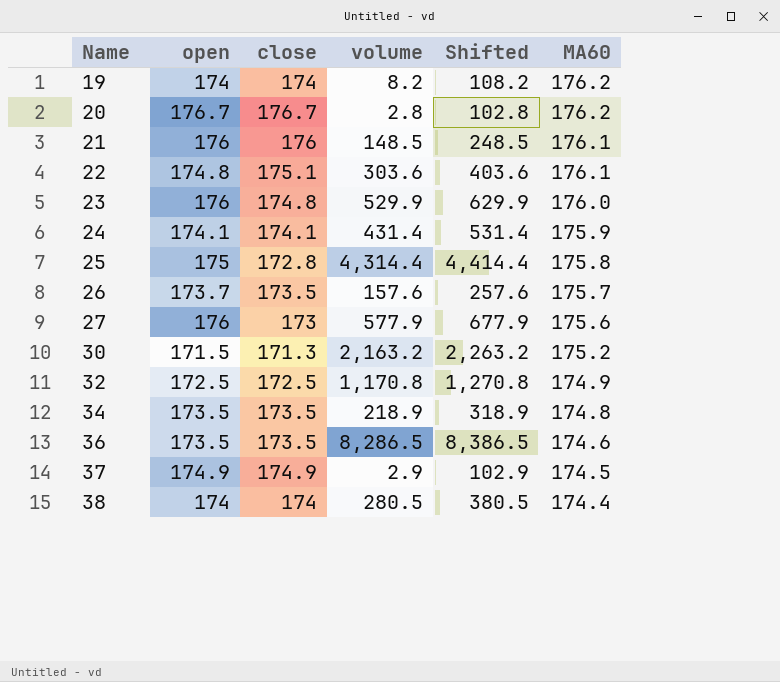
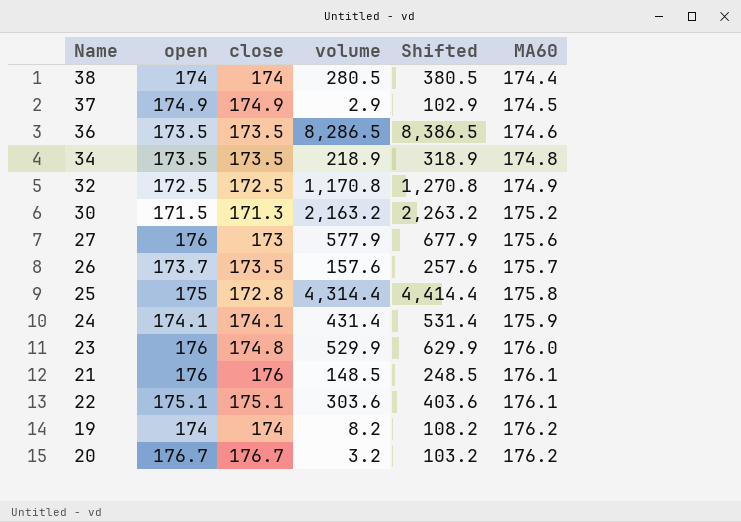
row order: Name ascending -> MA60 ascending
22 | open: 174.8 -> 175.1
20 | volume: 2.8 -> 3.2
20 | Shifted: 102.8 -> 103.2

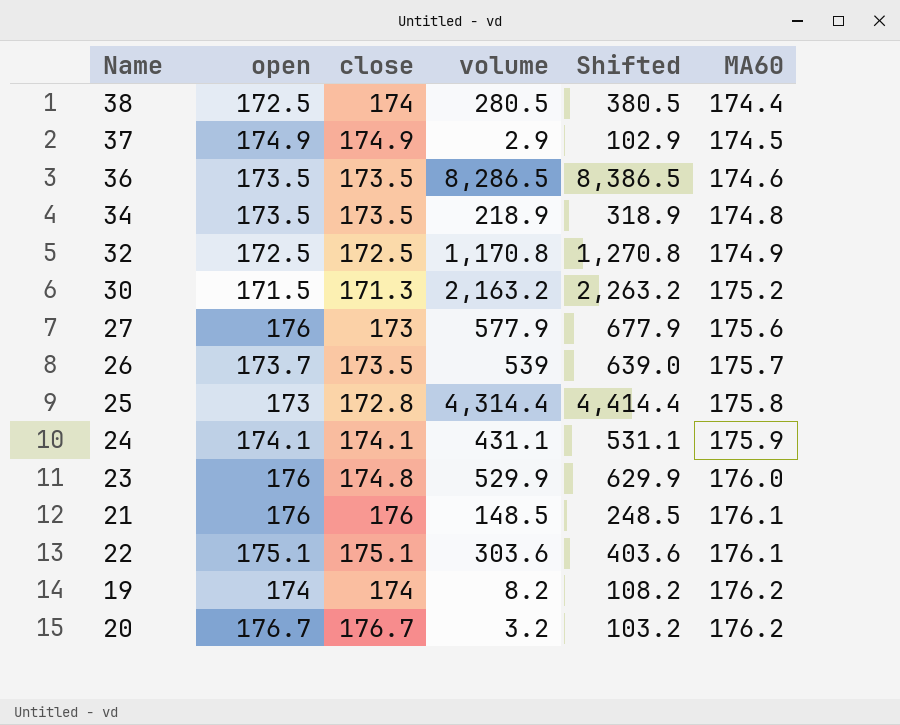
38 | open: 174 -> 172.5
26 | volume: 157.6 -> 539
26 | Shifted: 257.6 -> 639.0
25 | open: 175 -> 173
24 | volume: 431.4 -> 431.1
24 | Shifted: 531.4 -> 531.1

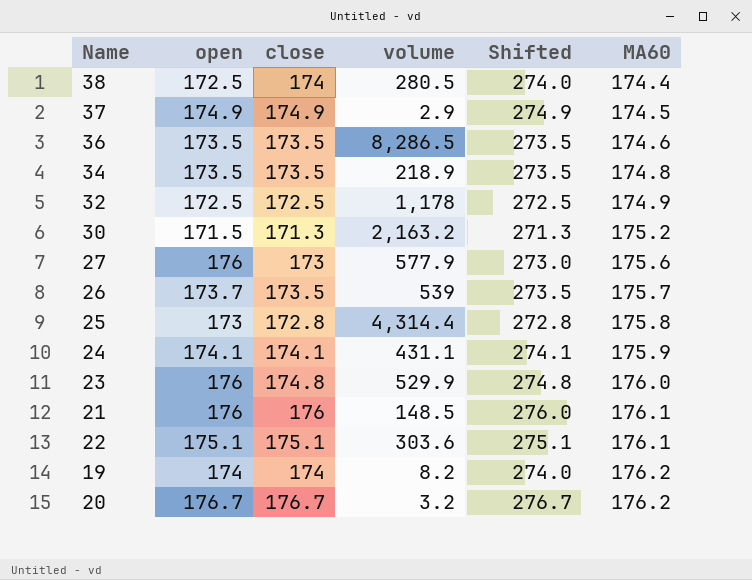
column Shifted | formula: [volume] + 100 -> [close] + 100
32 | volume: 1,170.8 -> 1,178

